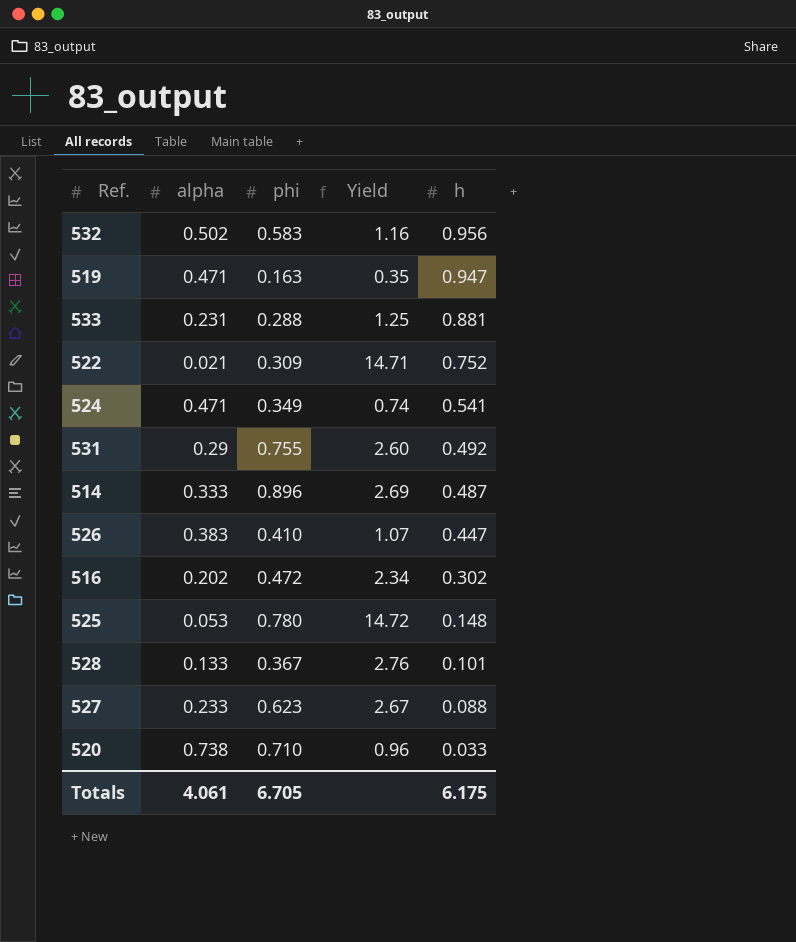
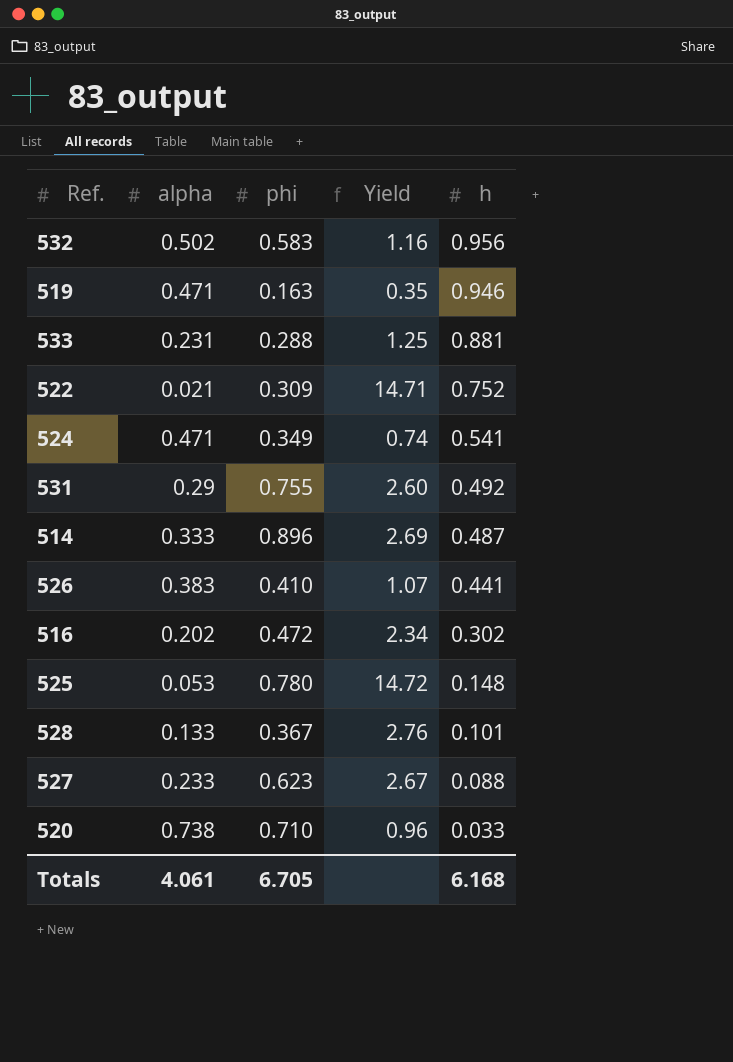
519 | h: 0.947 -> 0.946
526 | h: 0.447 -> 0.441
Totals | h: 6.175 -> 6.168

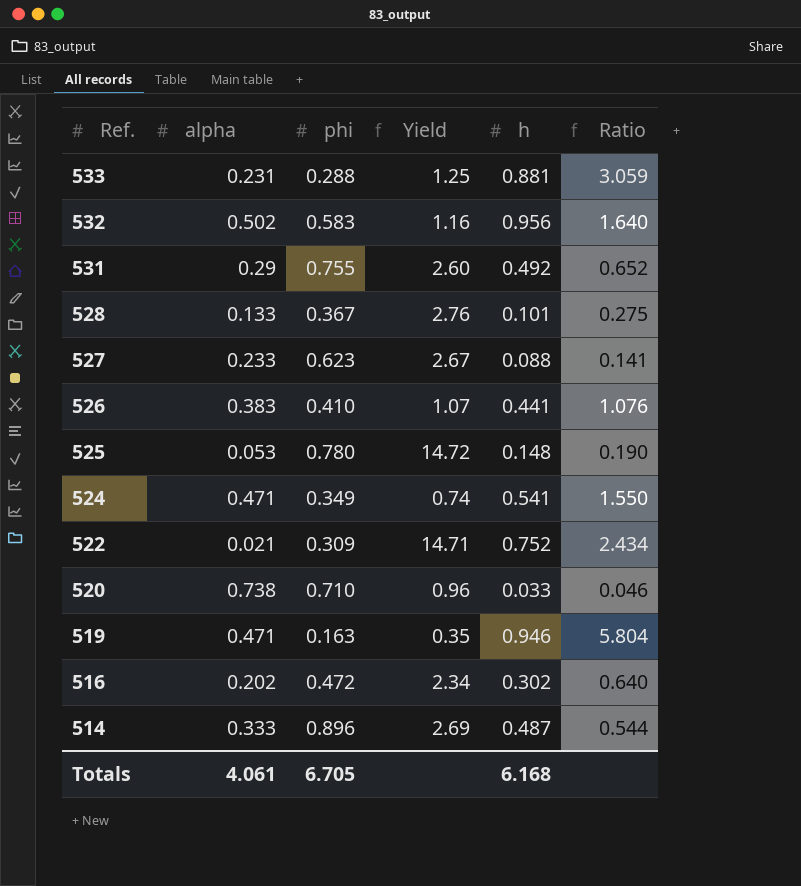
row order: h descending -> Ref. descending
column Ratio | formula: none -> [h] / [phi]

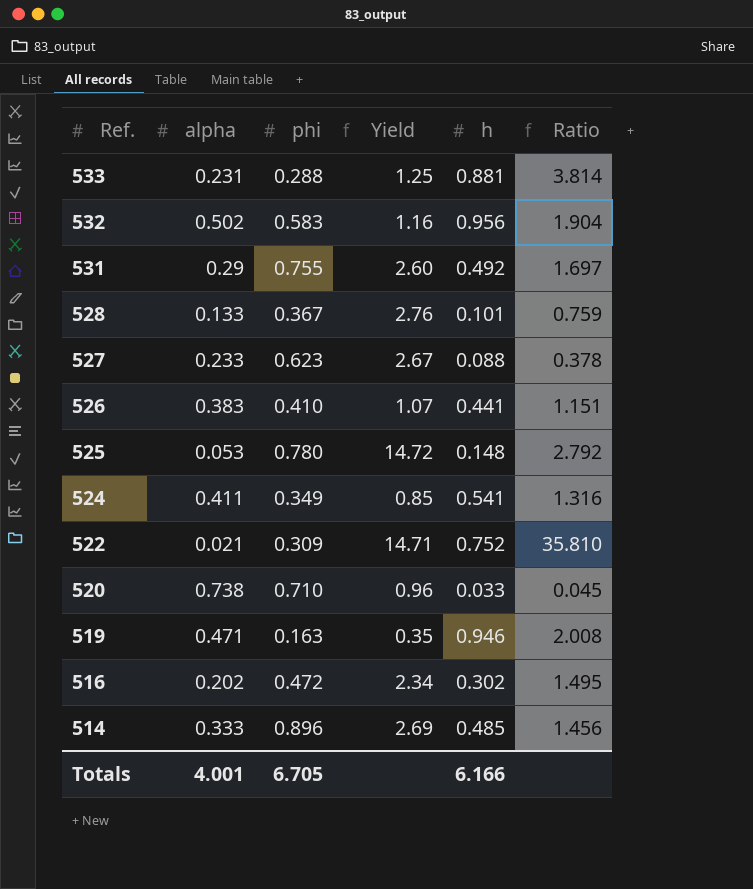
column Ratio | formula: [h] / [phi] -> [h] / [alpha]
524 | alpha: 0.471 -> 0.411
524 | Yield: 0.74 -> 0.85
514 | h: 0.487 -> 0.485
Totals | alpha: 4.061 -> 4.001
Totals | h: 6.168 -> 6.166

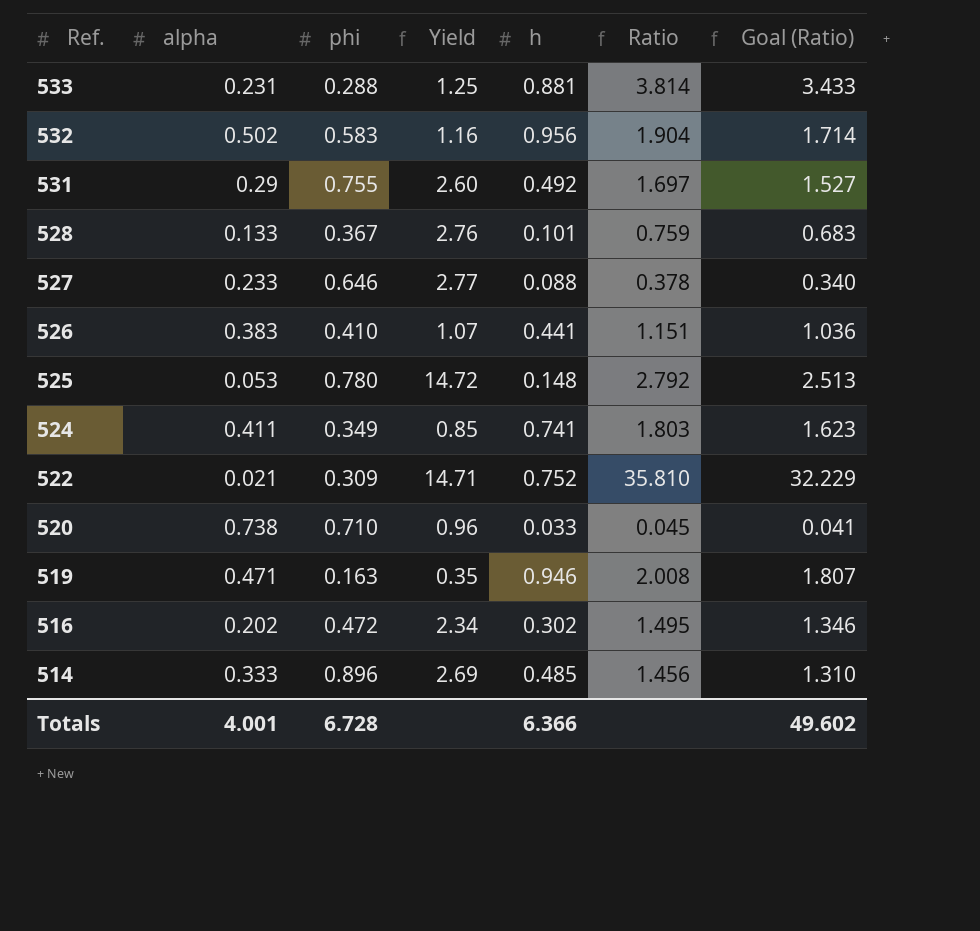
column Goal (Ratio) | formula: none -> [Ratio] * 0.9
527 | phi: 0.623 -> 0.646
527 | Yield: 2.67 -> 2.77
524 | h: 0.541 -> 0.741
524 | Ratio: 1.316 -> 1.803
Totals | phi: 6.705 -> 6.728
Totals | h: 6.166 -> 6.366

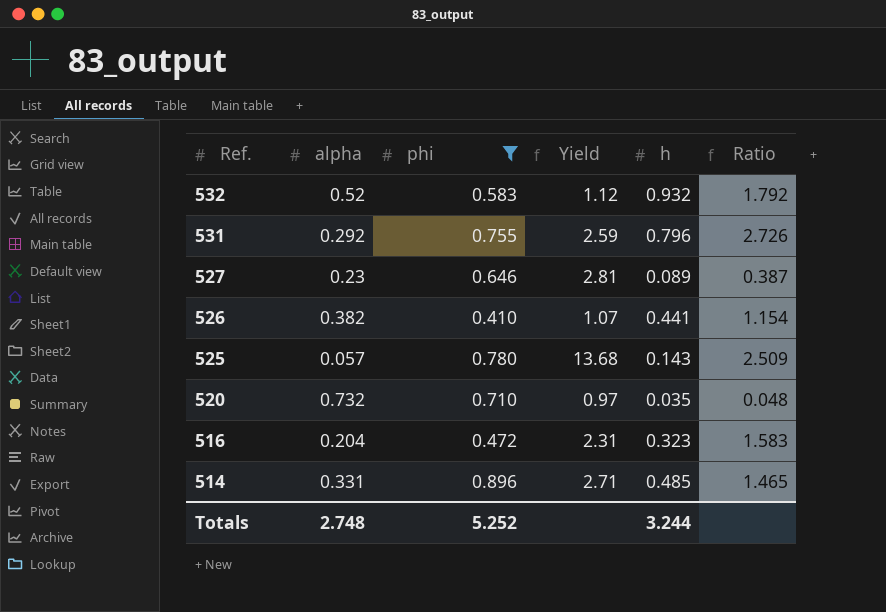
filter: none -> phi >= 0.410
column Goal (Ratio) | formula: [Ratio] * 0.9 -> none
532 | alpha: 0.502 -> 0.52
532 | Yield: 1.16 -> 1.12
532 | h: 0.956 -> 0.932
532 | Ratio: 1.904 -> 1.792
531 | alpha: 0.29 -> 0.292
531 | Yield: 2.60 -> 2.59
531 | h: 0.492 -> 0.796
531 | Ratio: 1.697 -> 2.726
527 | alpha: 0.233 -> 0.23
527 | Yield: 2.77 -> 2.81
527 | h: 0.088 -> 0.089
527 | Ratio: 0.378 -> 0.387
526 | alpha: 0.383 -> 0.382
526 | Ratio: 1.151 -> 1.154
525 | alpha: 0.053 -> 0.057
525 | Yield: 14.72 -> 13.68
525 | h: 0.148 -> 0.143
525 | Ratio: 2.792 -> 2.509
520 | alpha: 0.738 -> 0.732
520 | Yield: 0.96 -> 0.97
520 | h: 0.033 -> 0.035
520 | Ratio: 0.045 -> 0.048
516 | alpha: 0.202 -> 0.204
516 | Yield: 2.34 -> 2.31
516 | h: 0.302 -> 0.323
516 | Ratio: 1.495 -> 1.583
514 | alpha: 0.333 -> 0.331
514 | Yield: 2.69 -> 2.71
514 | Ratio: 1.456 -> 1.465
Totals | alpha: 4.001 -> 2.748
Totals | phi: 6.728 -> 5.252
Totals | h: 6.366 -> 3.244

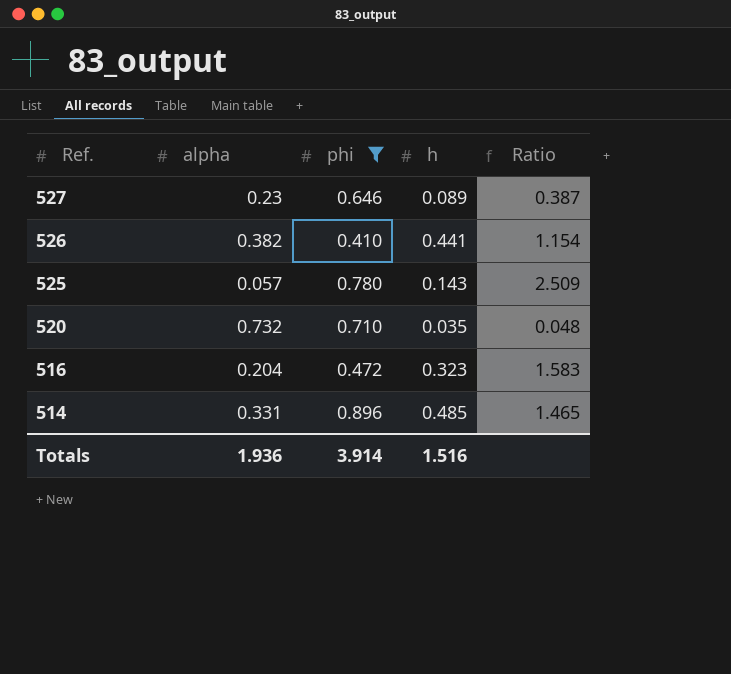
column Yield | formula: [phi] / [alpha] -> none
row 532: 0.52 | 0.583 | 1.12 | 0.932 | 1.792 -> none
row 531: 0.292 | 0.755 | 2.59 | 0.796 | 2.726 -> none
Totals | alpha: 2.748 -> 1.936
Totals | phi: 5.252 -> 3.914
Totals | h: 3.244 -> 1.516

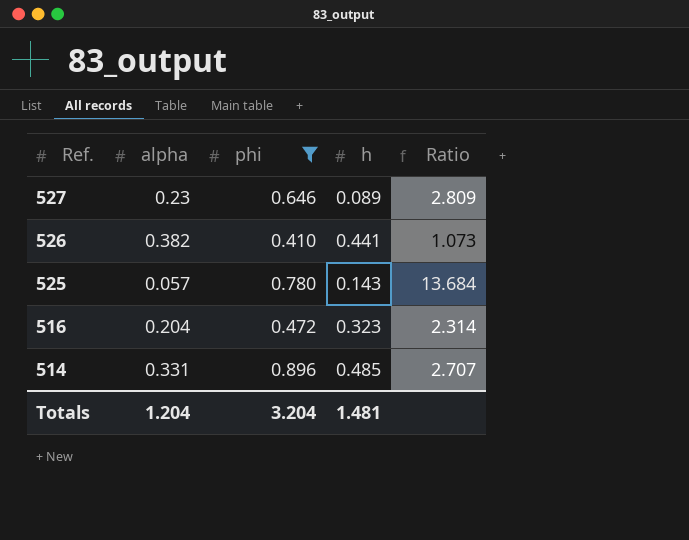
column Ratio | formula: [h] / [alpha] -> [phi] / [alpha]
row 520: 0.732 | 0.710 | 0.035 | 0.048 -> none
Totals | alpha: 1.936 -> 1.204
Totals | phi: 3.914 -> 3.204
Totals | h: 1.516 -> 1.481

